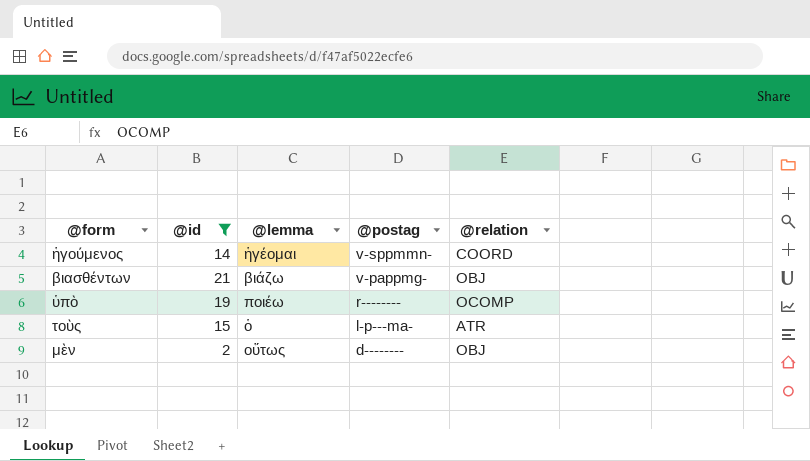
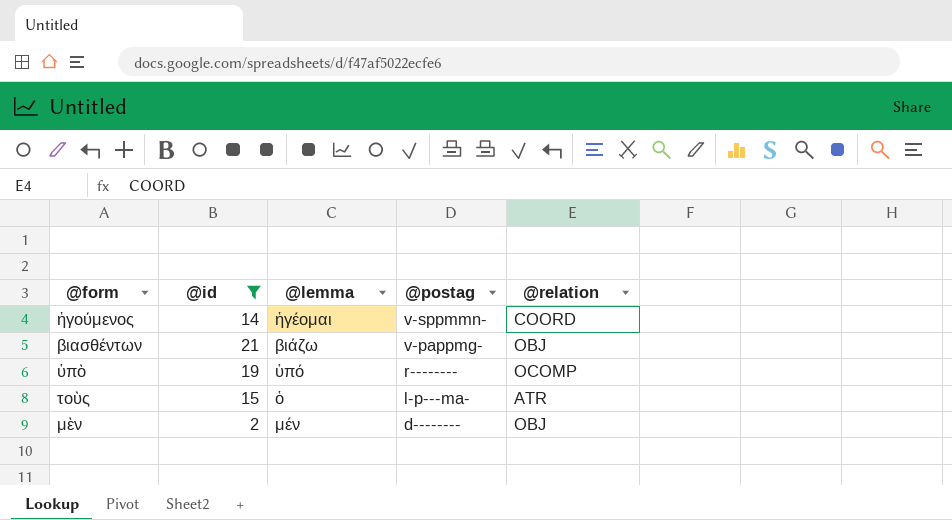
ὑπὸ | @lemma: ποιέω -> ὑπό
μὲν | @lemma: οὕτως -> μέν

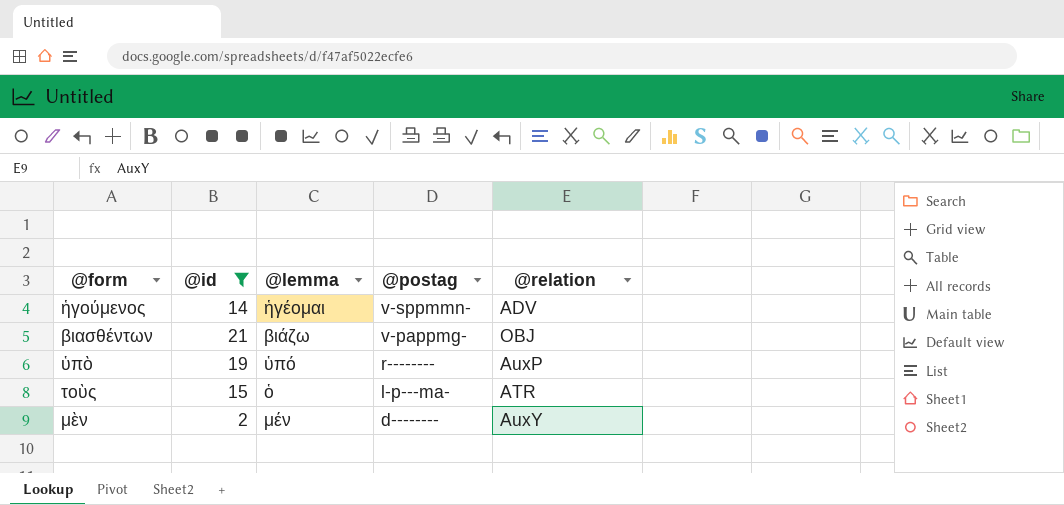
ἡγούμενος | @relation: COORD -> ADV
ὑπὸ | @relation: OCOMP -> AuxP
μὲν | @relation: OBJ -> AuxY

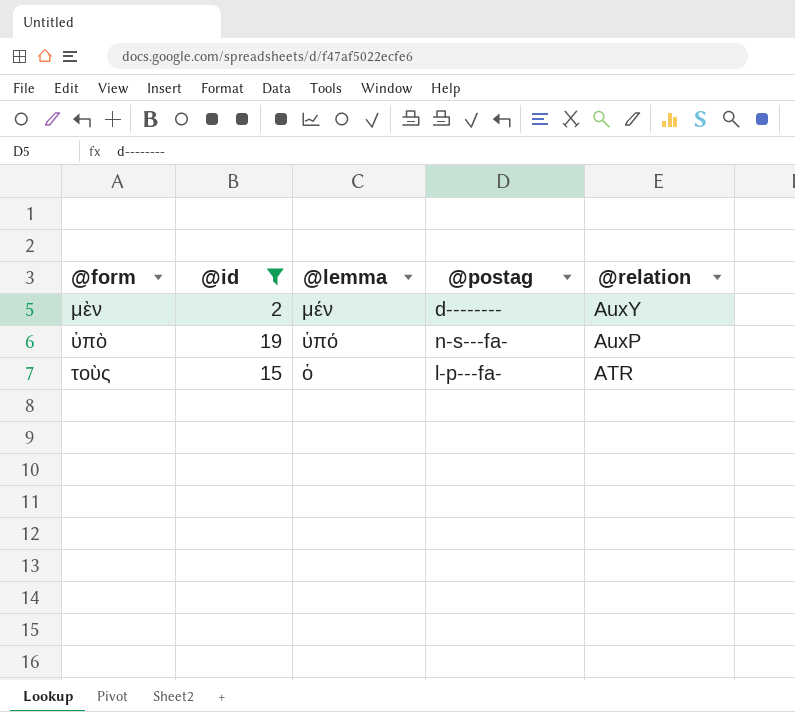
row order: @postag descending -> @relation descending
row ἡγούμενος: 14 | ἡγέομαι | v-sppmmn- | ADV -> none
row βιασθέντων: 21 | βιάζω | v-pappmg- | OBJ -> none
ὑπὸ | @postag: r-------- -> n-s---fa-
τοὺς | @postag: l-p---ma- -> l-p---fa-

